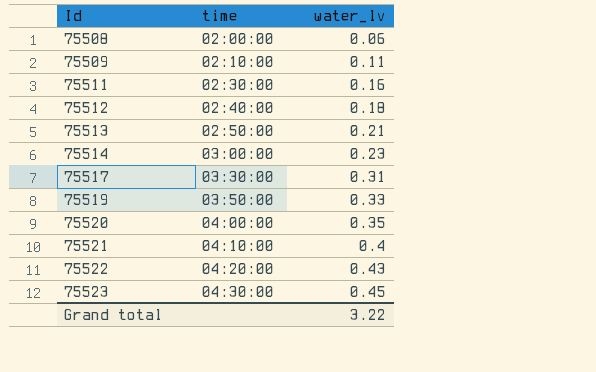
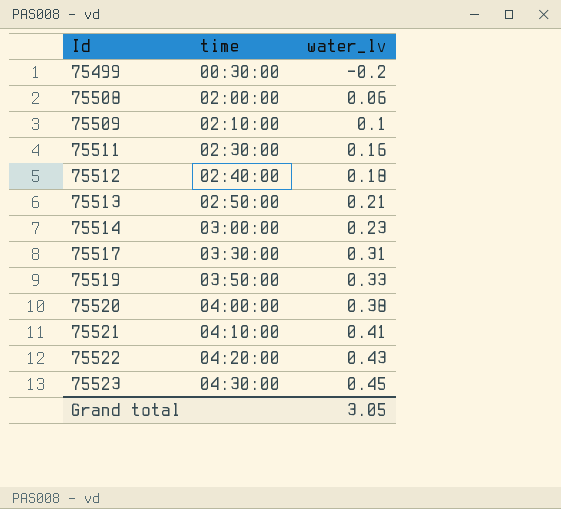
row 75499: none -> 00:30:00 | -0.2
75509 | water_lv: 0.11 -> 0.1
75520 | water_lv: 0.35 -> 0.38
75521 | water_lv: 0.4 -> 0.41
Grand total | water_lv: 3.22 -> 3.05

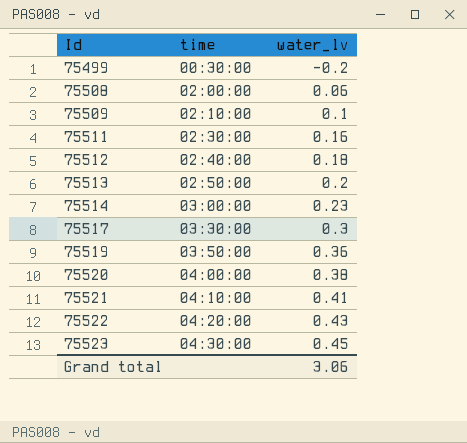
75513 | water_lv: 0.21 -> 0.2
75517 | water_lv: 0.31 -> 0.3
75519 | water_lv: 0.33 -> 0.36
Grand total | water_lv: 3.05 -> 3.06

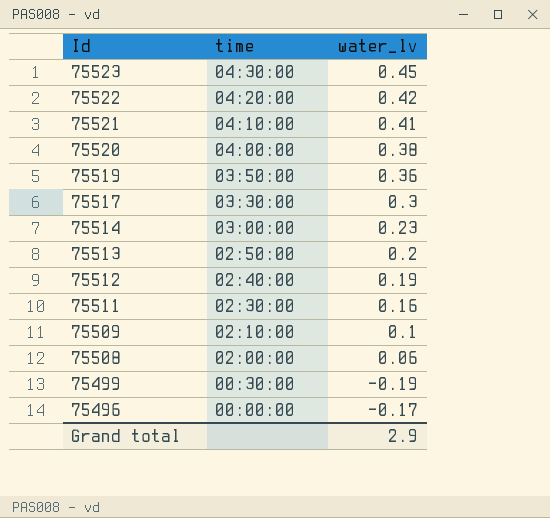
row order: Id ascending -> Id descending
75522 | water_lv: 0.43 -> 0.42
75512 | water_lv: 0.18 -> 0.19
75499 | water_lv: -0.2 -> -0.19
row 75496: none -> 00:00:00 | -0.17
Grand total | water_lv: 3.06 -> 2.9

